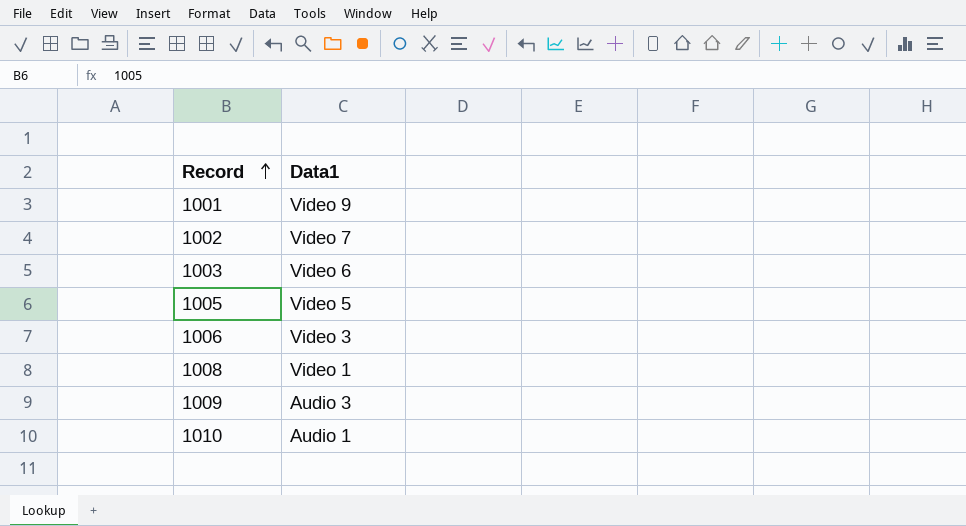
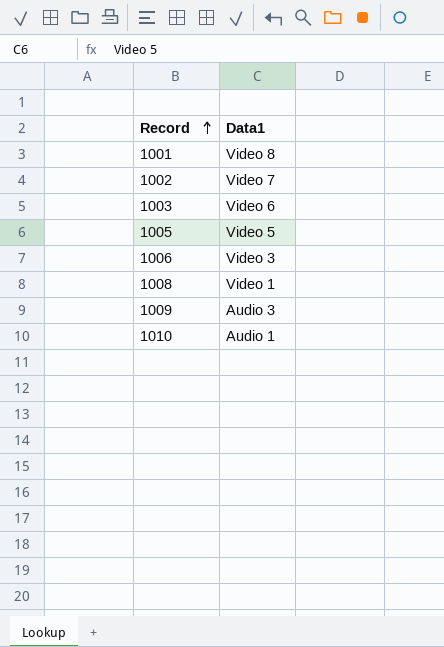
1001 | Data1: Video 9 -> Video 8

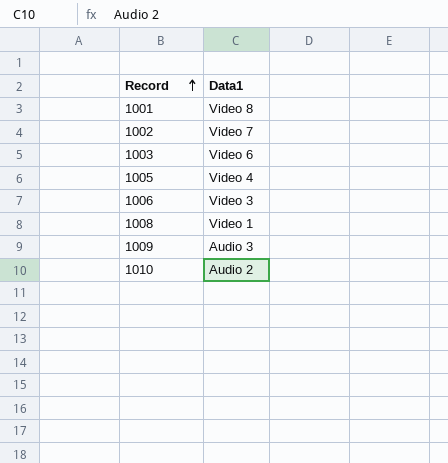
1005 | Data1: Video 5 -> Video 4
1010 | Data1: Audio 1 -> Audio 2

